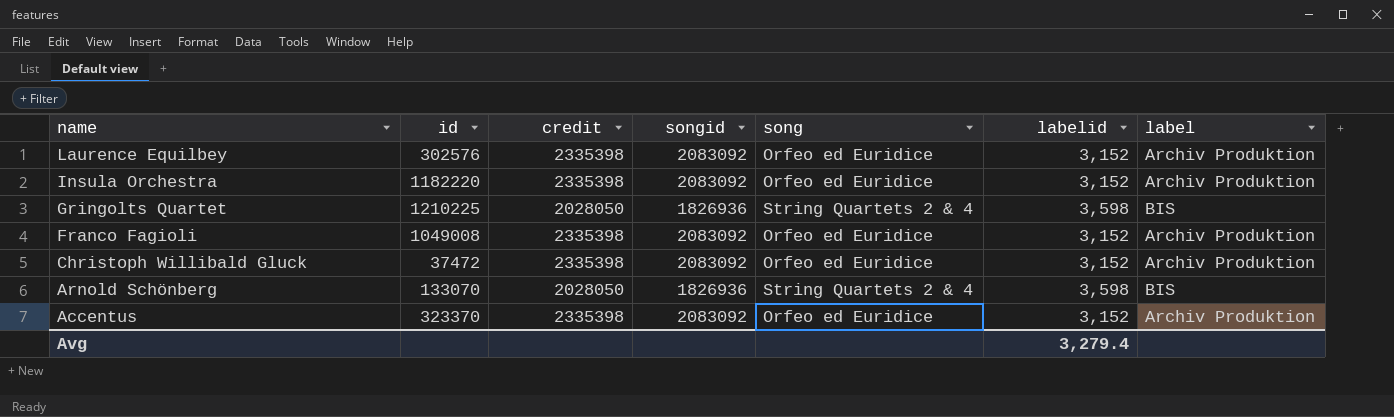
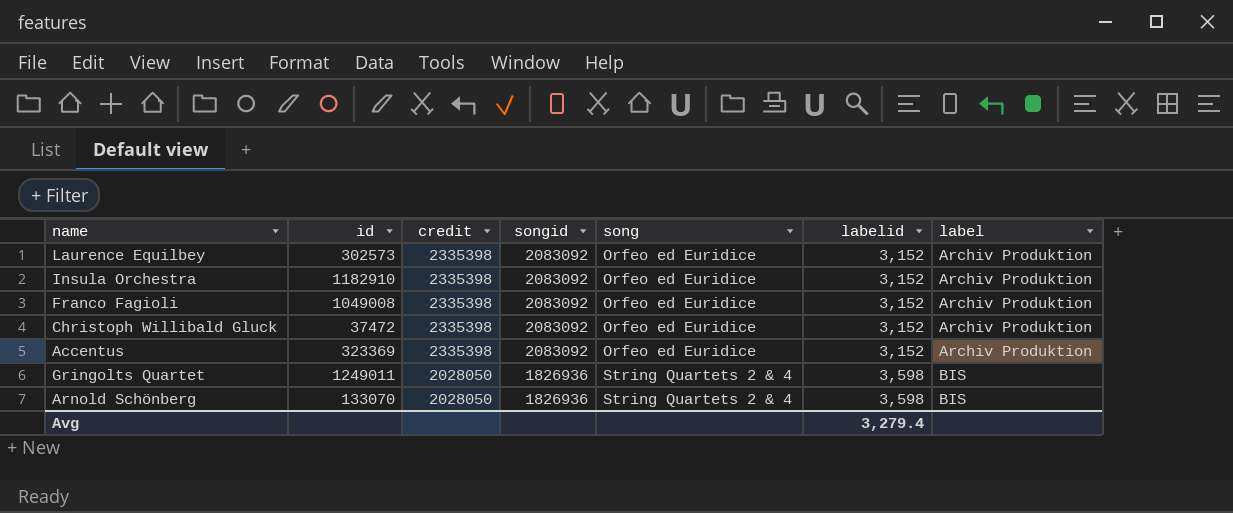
row order: name descending -> credit descending
Laurence Equilbey | id: 302576 -> 302573
Insula Orchestra | id: 1182220 -> 1182910
Accentus | id: 323370 -> 323369
Gringolts Quartet | id: 1210225 -> 1249011

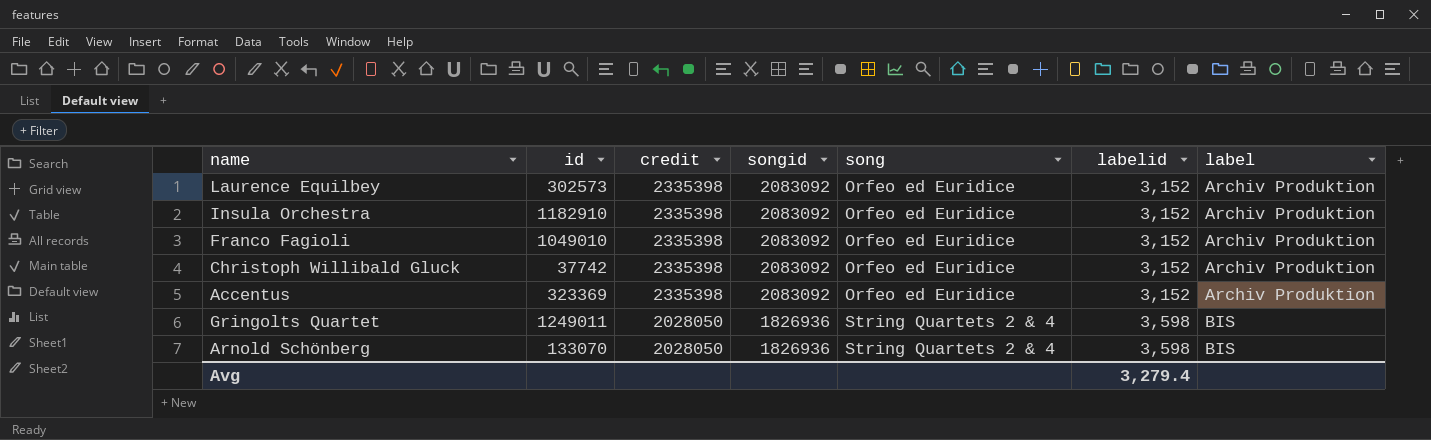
Franco Fagioli | id: 1049008 -> 1049010
Christoph Willibald Gluck | id: 37472 -> 37742

